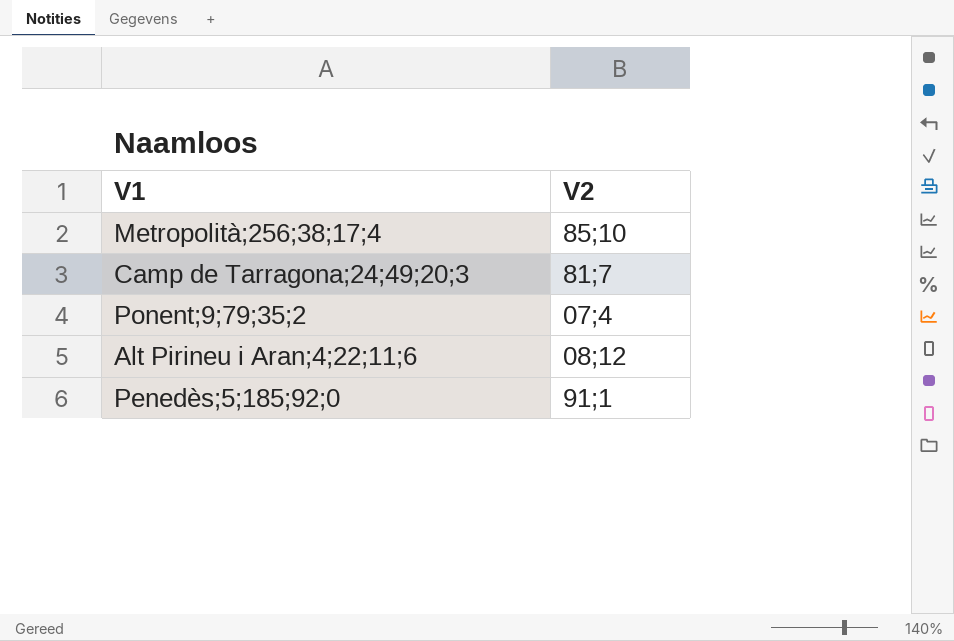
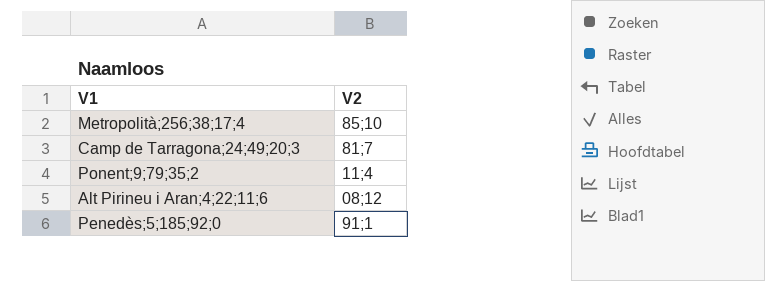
Ponent;9;79;35;2 | V2: 07;4 -> 11;4

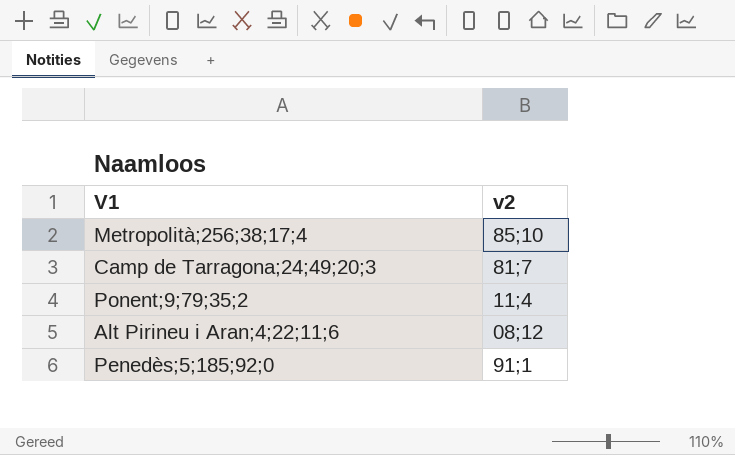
column name: V2 -> v2

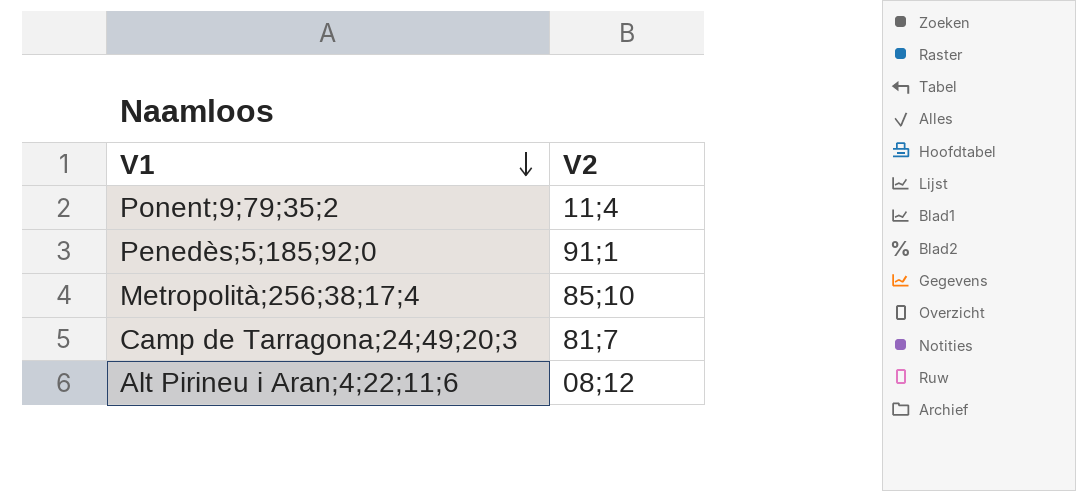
row order: none -> V1 descending
column name: v2 -> V2

